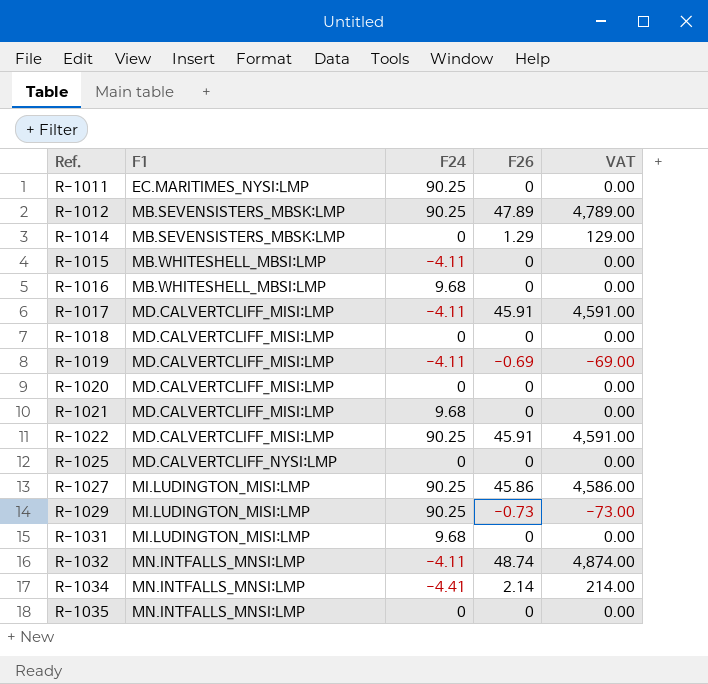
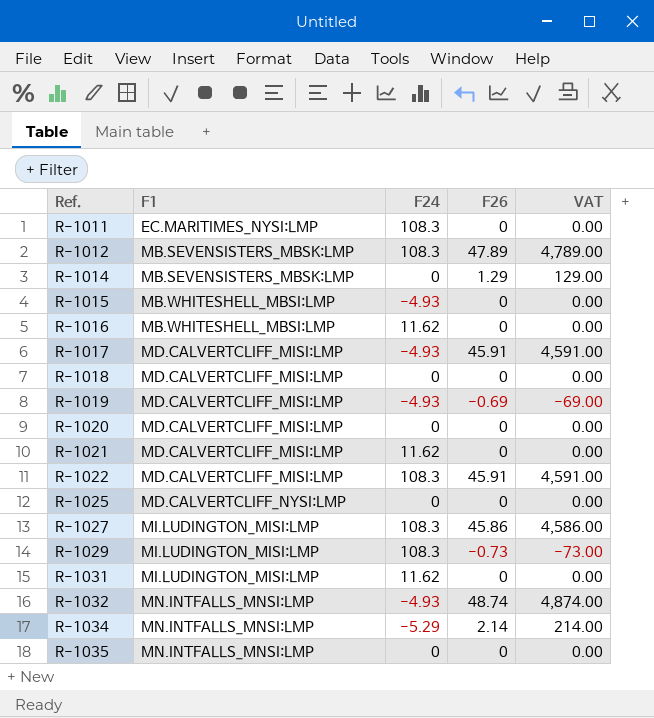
R-1011 | F24: 90.25 -> 108.3
R-1012 | F24: 90.25 -> 108.3
R-1015 | F24: -4.11 -> -4.93
R-1016 | F24: 9.68 -> 11.62
R-1017 | F24: -4.11 -> -4.93
R-1019 | F24: -4.11 -> -4.93
R-1021 | F24: 9.68 -> 11.62
R-1022 | F24: 90.25 -> 108.3
R-1027 | F24: 90.25 -> 108.3
R-1029 | F24: 90.25 -> 108.3
R-1031 | F24: 9.68 -> 11.62
R-1032 | F24: -4.11 -> -4.93
R-1034 | F24: -4.41 -> -5.29

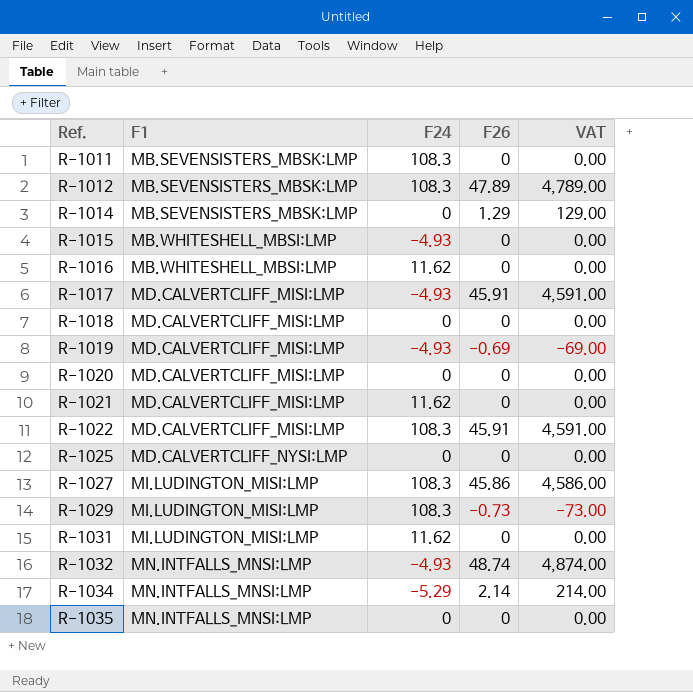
R-1011 | F1: EC.MARITIMES_NYSI:LMP -> MB.SEVENSISTERS_MBSK:LMP

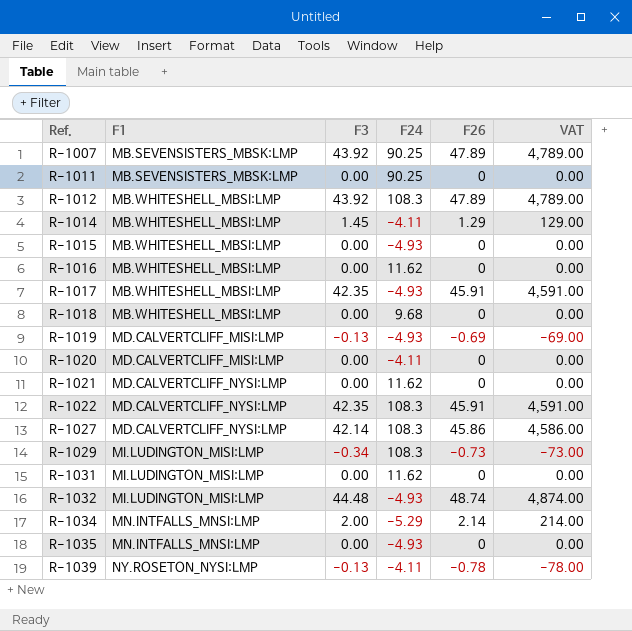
column F3 | position: none -> 3
row R-1025: MD.CALVERTCLIFF_NYSI:LMP | 0 | 0 | 0.00 -> none
row R-1007: none -> MB.SEVENSISTERS_MBSK:LMP | 43.92 | 90.25 | 47.89 | 4,789.00
R-1011 | F24: 108.3 -> 90.25
R-1012 | F1: MB.SEVENSISTERS_MBSK:LMP -> MB.WHITESHELL_MBSI:LMP
R-1014 | F1: MB.SEVENSISTERS_MBSK:LMP -> MB.WHITESHELL_MBSI:LMP
R-1014 | F24: 0 -> -4.11
R-1017 | F1: MD.CALVERTCLIFF_MISI:LMP -> MB.WHITESHELL_MBSI:LMP
R-1018 | F1: MD.CALVERTCLIFF_MISI:LMP -> MB.WHITESHELL_MBSI:LMP
R-1018 | F24: 0 -> 9.68
R-1020 | F24: 0 -> -4.11
R-1021 | F1: MD.CALVERTCLIFF_MISI:LMP -> MD.CALVERTCLIFF_NYSI:LMP
R-1022 | F1: MD.CALVERTCLIFF_MISI:LMP -> MD.CALVERTCLIFF_NYSI:LMP
R-1027 | F1: MI.LUDINGTON_MISI:LMP -> MD.CALVERTCLIFF_NYSI:LMP
R-1032 | F1: MN.INTFALLS_MNSI:LMP -> MI.LUDINGTON_MISI:LMP
R-1035 | F24: 0 -> -4.93
row R-1039: none -> NY.ROSETON_NYSI:LMP | -0.13 | -4.11 | -0.78 | -78.00

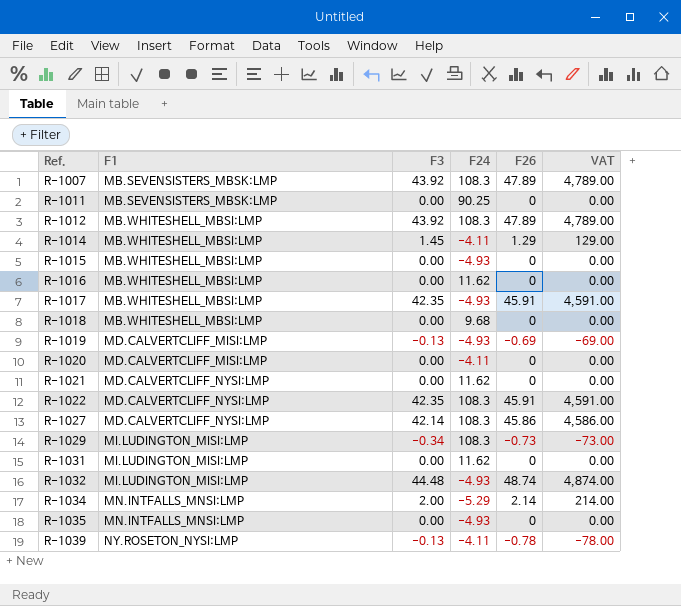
R-1007 | F24: 90.25 -> 108.3

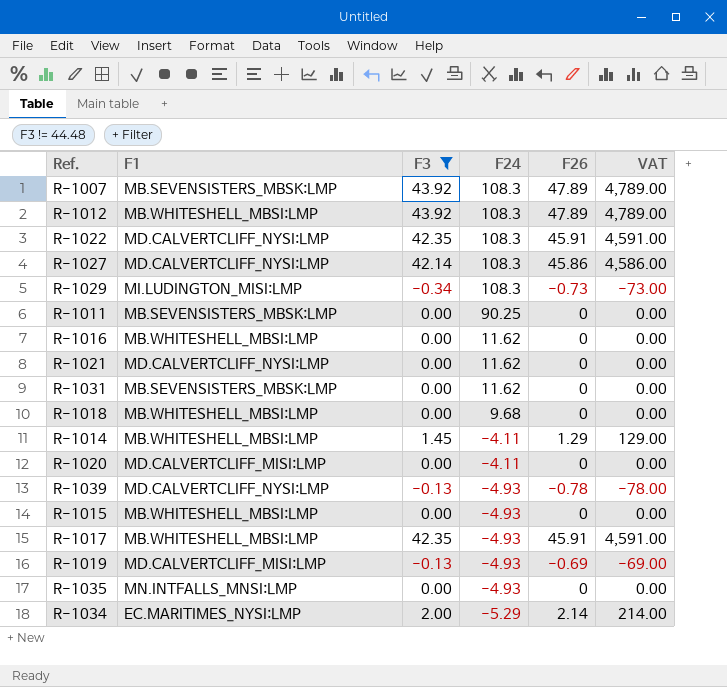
filter: none -> F3 != 44.48
row order: Ref. ascending -> F24 descending
R-1031 | F1: MI.LUDINGTON_MISI:LMP -> MB.SEVENSISTERS_MBSK:LMP
R-1039 | F1: NY.ROSETON_NYSI:LMP -> MD.CALVERTCLIFF_NYSI:LMP
R-1039 | F24: -4.11 -> -4.93
R-1034 | F1: MN.INTFALLS_MNSI:LMP -> EC.MARITIMES_NYSI:LMP

